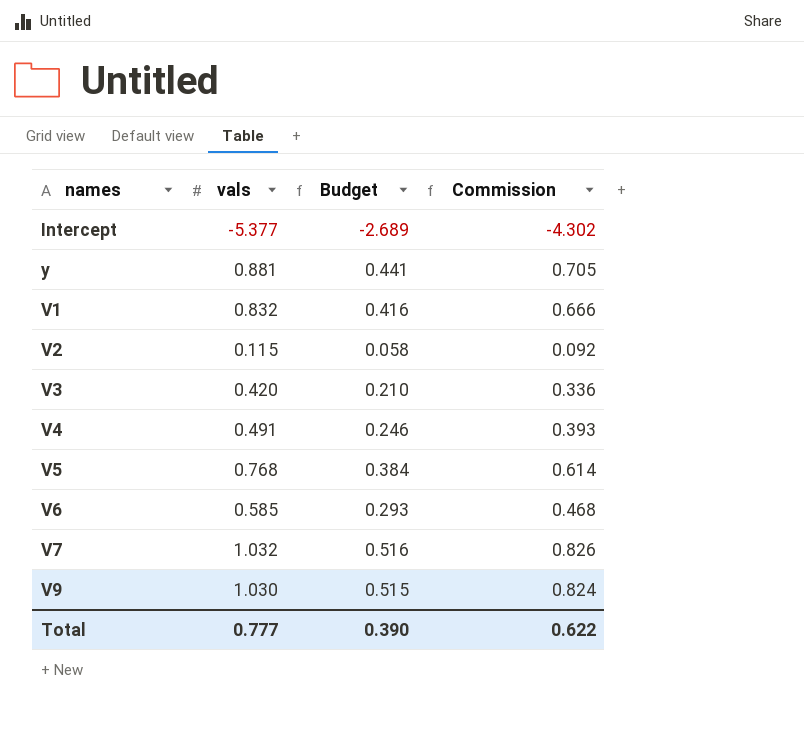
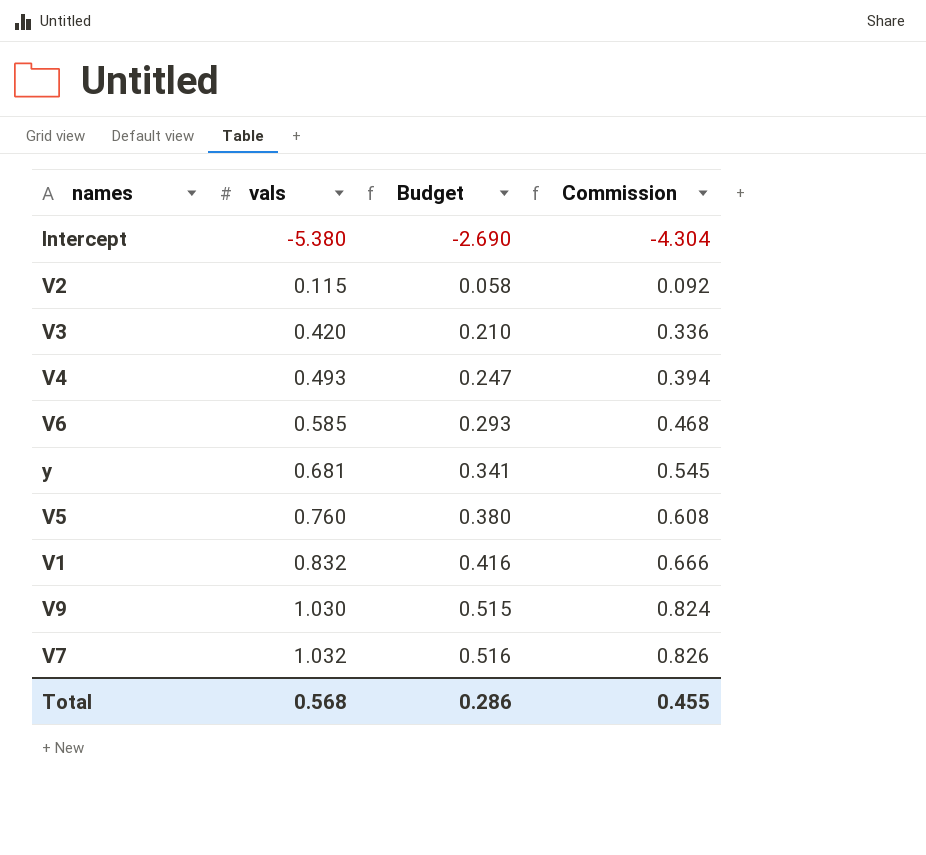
row order: none -> vals ascending
Intercept | vals: -5.377 -> -5.380
Intercept | Budget: -2.689 -> -2.690
Intercept | Commission: -4.302 -> -4.304
V4 | vals: 0.491 -> 0.493
V4 | Budget: 0.246 -> 0.247
V4 | Commission: 0.393 -> 0.394
y | vals: 0.881 -> 0.681
y | Budget: 0.441 -> 0.341
y | Commission: 0.705 -> 0.545
V5 | vals: 0.768 -> 0.760
V5 | Budget: 0.384 -> 0.380
V5 | Commission: 0.614 -> 0.608
Total | vals: 0.777 -> 0.568
Total | Budget: 0.390 -> 0.286
Total | Commission: 0.622 -> 0.455

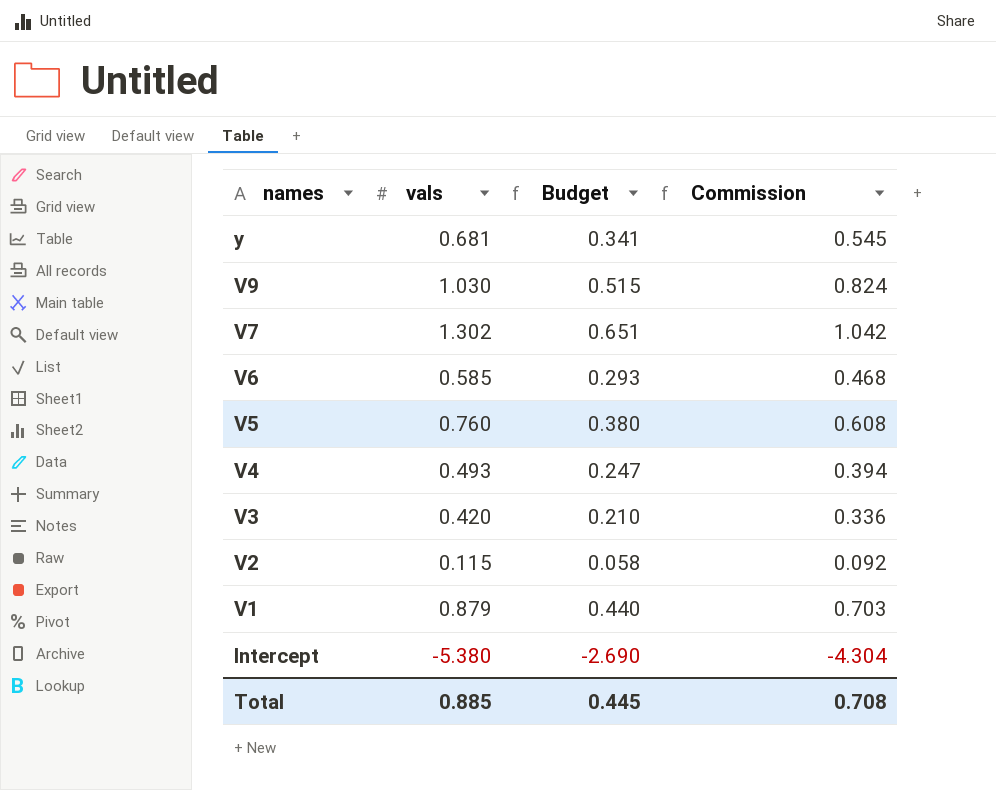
row order: vals ascending -> names descending
V7 | vals: 1.032 -> 1.302
V7 | Budget: 0.516 -> 0.651
V7 | Commission: 0.826 -> 1.042
V1 | vals: 0.832 -> 0.879
V1 | Budget: 0.416 -> 0.440
V1 | Commission: 0.666 -> 0.703
Total | vals: 0.568 -> 0.885
Total | Budget: 0.286 -> 0.445
Total | Commission: 0.455 -> 0.708

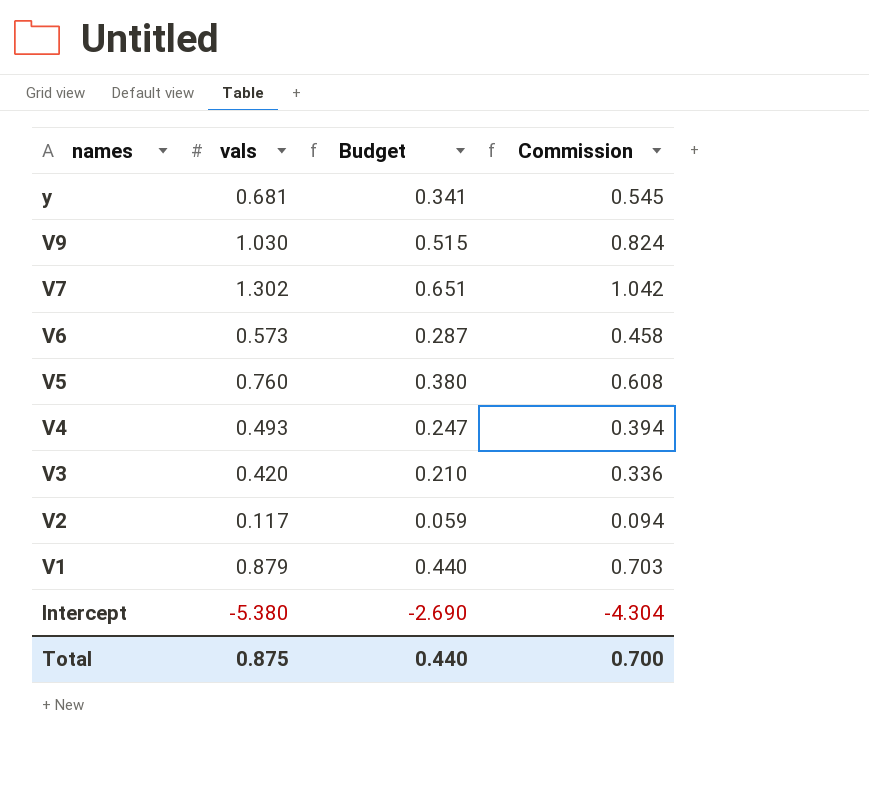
V6 | vals: 0.585 -> 0.573
V6 | Budget: 0.293 -> 0.287
V6 | Commission: 0.468 -> 0.458
V2 | vals: 0.115 -> 0.117
V2 | Budget: 0.058 -> 0.059
V2 | Commission: 0.092 -> 0.094
Total | vals: 0.885 -> 0.875
Total | Budget: 0.445 -> 0.440
Total | Commission: 0.708 -> 0.700

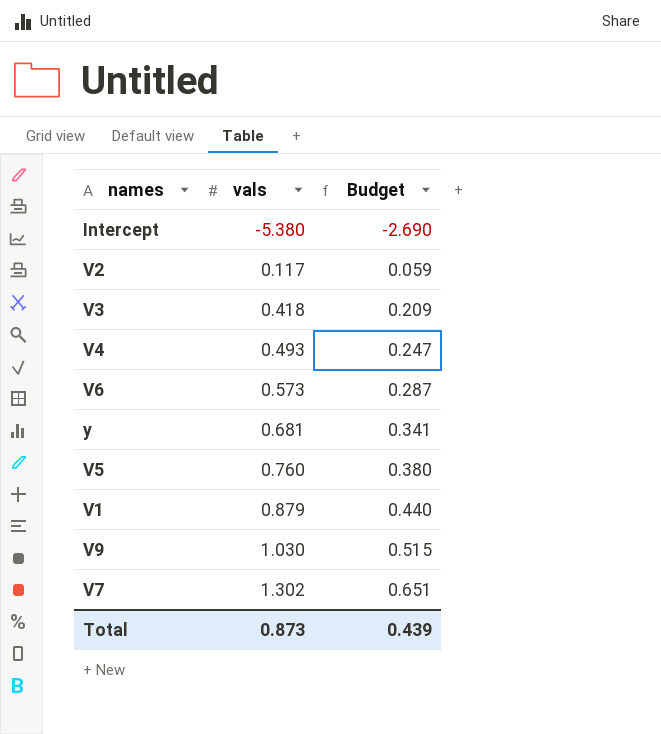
row order: names descending -> vals ascending
column Commission | formula: [vals] * 0.8 -> none
V3 | vals: 0.420 -> 0.418
V3 | Budget: 0.210 -> 0.209
Total | vals: 0.875 -> 0.873
Total | Budget: 0.440 -> 0.439

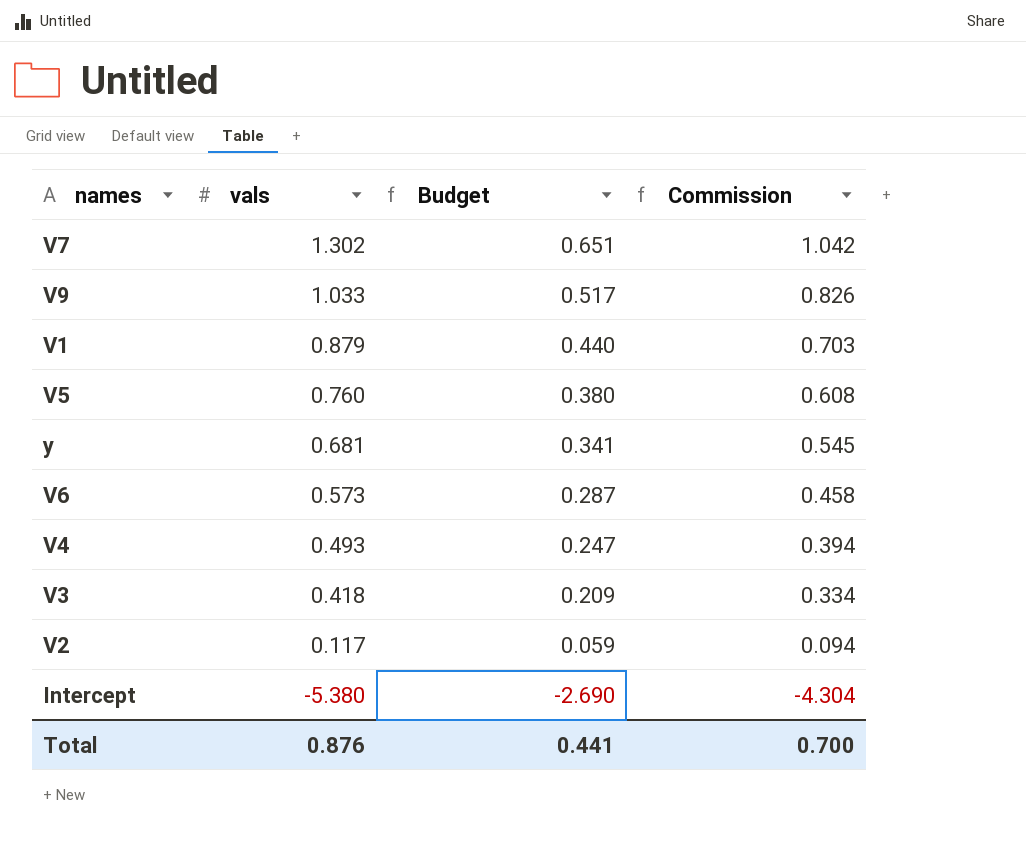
row order: vals ascending -> vals descending
column Commission | formula: none -> [vals] * 0.8
V9 | vals: 1.030 -> 1.033
V9 | Budget: 0.515 -> 0.517
Total | vals: 0.873 -> 0.876
Total | Budget: 0.439 -> 0.441

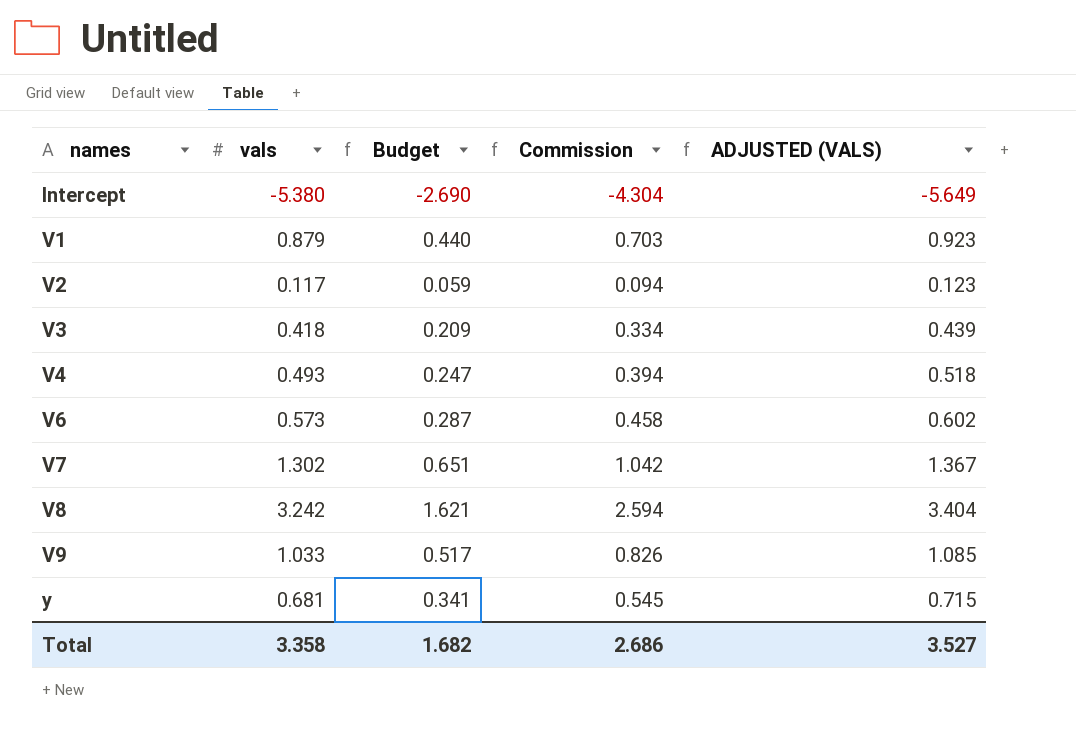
row order: vals descending -> names ascending
column ADJUSTED (VALS) | formula: none -> [vals] * 1.05
row V5: 0.760 | 0.380 | 0.608 -> none
row V8: none -> 3.242 | 1.621 | 2.594 | 3.404
Total | vals: 0.876 -> 3.358
Total | Budget: 0.441 -> 1.682
Total | Commission: 0.700 -> 2.686

